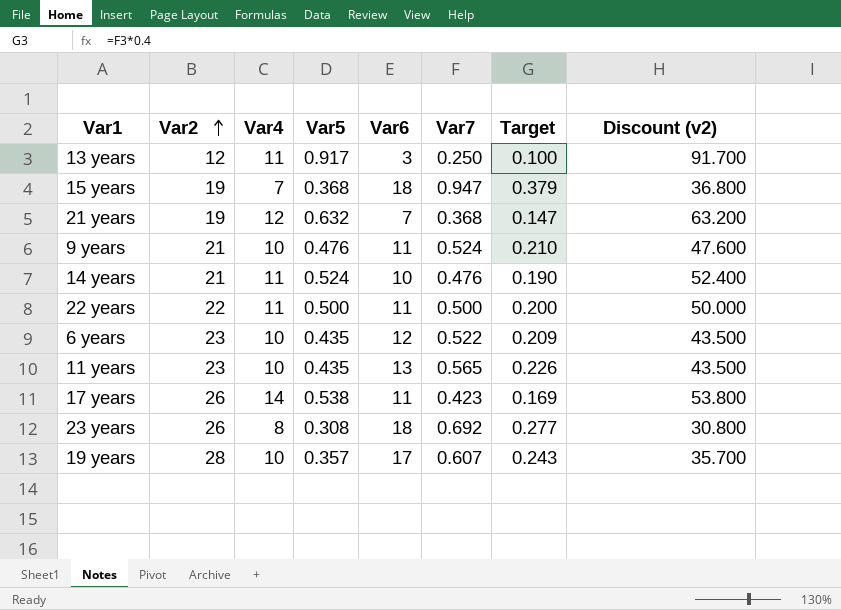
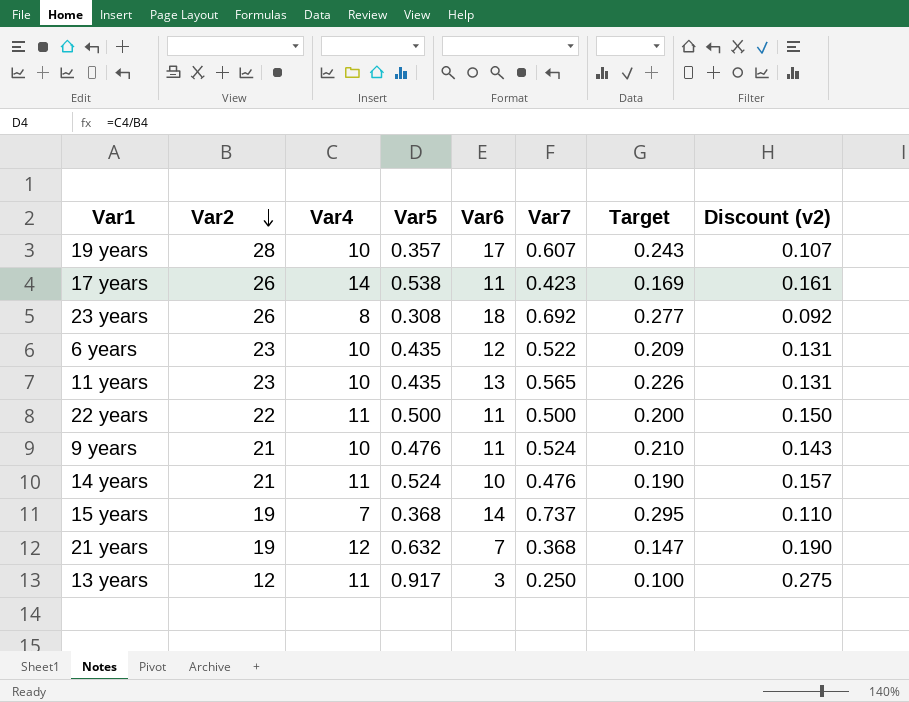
row order: Var2 ascending -> Var2 descending
column Discount (v2) | formula: [Var5] * 100 -> [Var5] * 0.3
15 years | Var6: 18 -> 14
15 years | Var7: 0.947 -> 0.737
15 years | Target: 0.379 -> 0.295

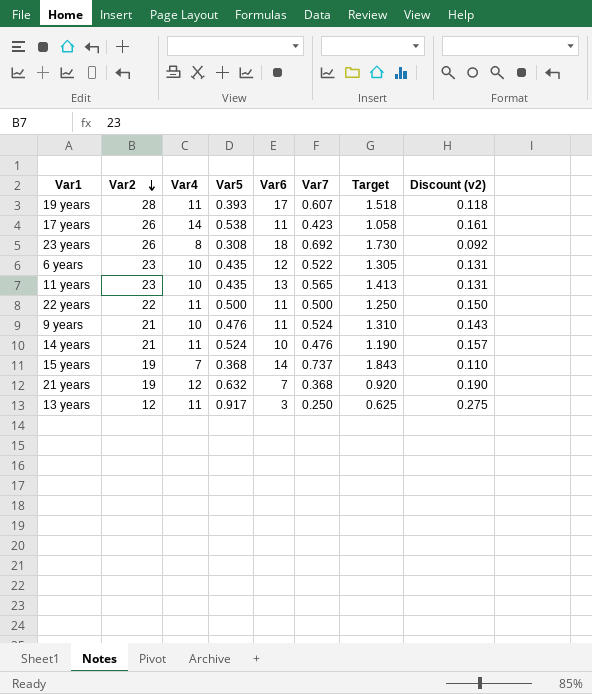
column Target | formula: [Var7] * 0.4 -> [Var7] * 2.5
19 years | Var4: 10 -> 11
19 years | Var5: 0.357 -> 0.393
19 years | Discount (v2): 0.107 -> 0.118

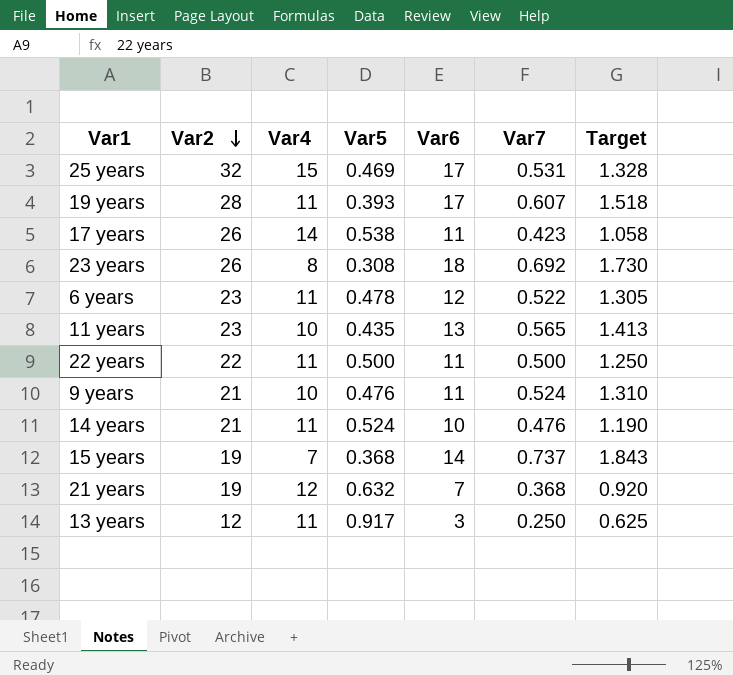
column Discount (v2) | formula: [Var5] * 0.3 -> none
row 25 years: none -> 32 | 15 | 0.469 | 17 | 0.531 | 1.328
6 years | Var4: 10 -> 11
6 years | Var5: 0.435 -> 0.478

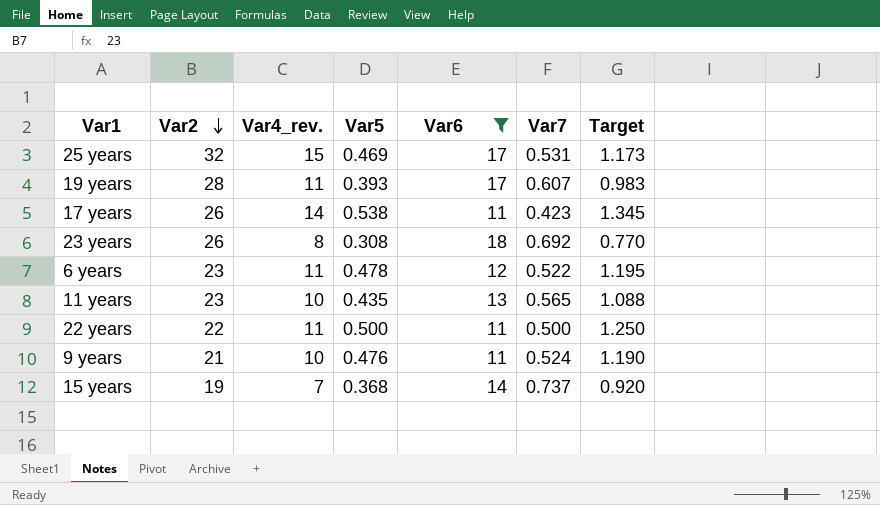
filter: none -> Var6 >= 11
column name: Var4 -> Var4_rev.
column Target | formula: [Var7] * 2.5 -> [Var5] * 2.5

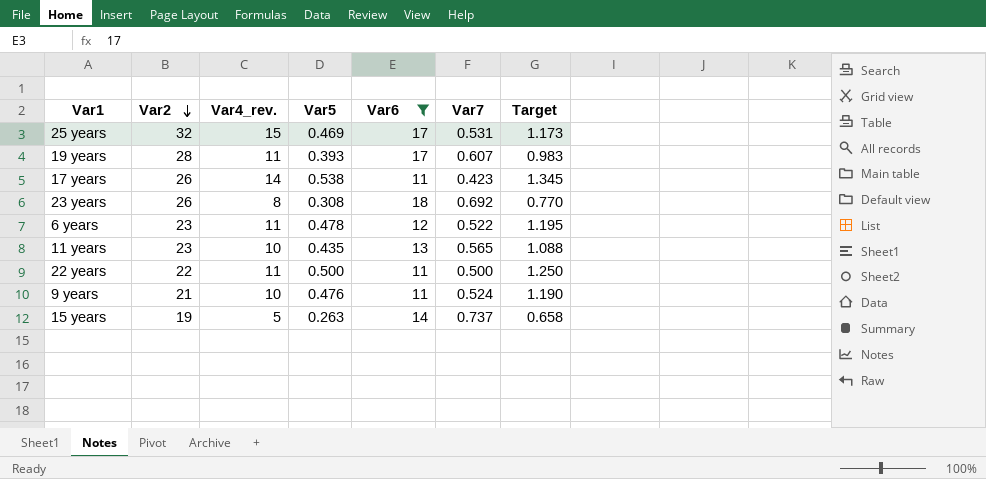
15 years | Var4_rev.: 7 -> 5
15 years | Var5: 0.368 -> 0.263
15 years | Target: 0.920 -> 0.658

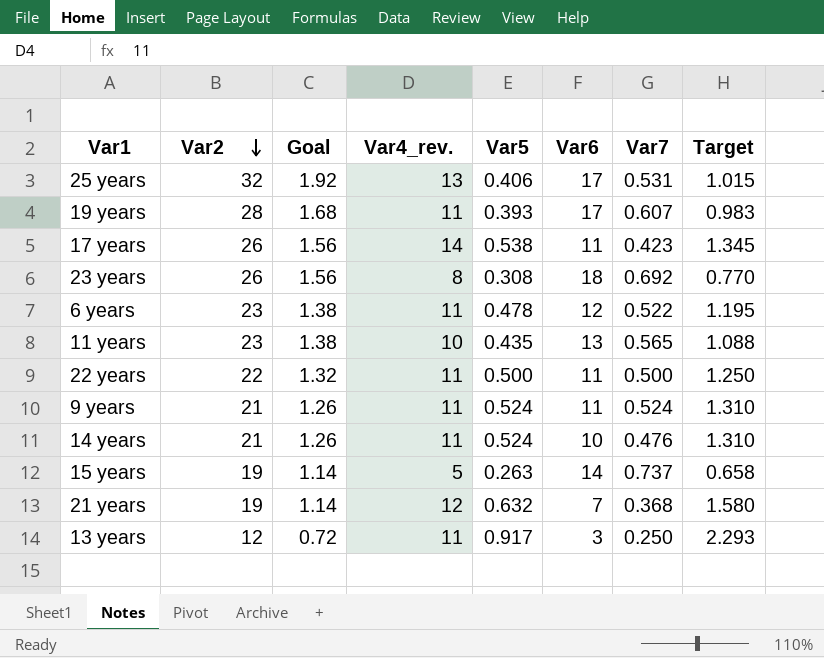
filter: Var6 >= 11 -> none
column Goal | formula: none -> [Var2] * 0.06
25 years | Var4_rev.: 15 -> 13
25 years | Var5: 0.469 -> 0.406
25 years | Target: 1.173 -> 1.015
9 years | Var4_rev.: 10 -> 11
9 years | Var5: 0.476 -> 0.524
9 years | Target: 1.190 -> 1.310

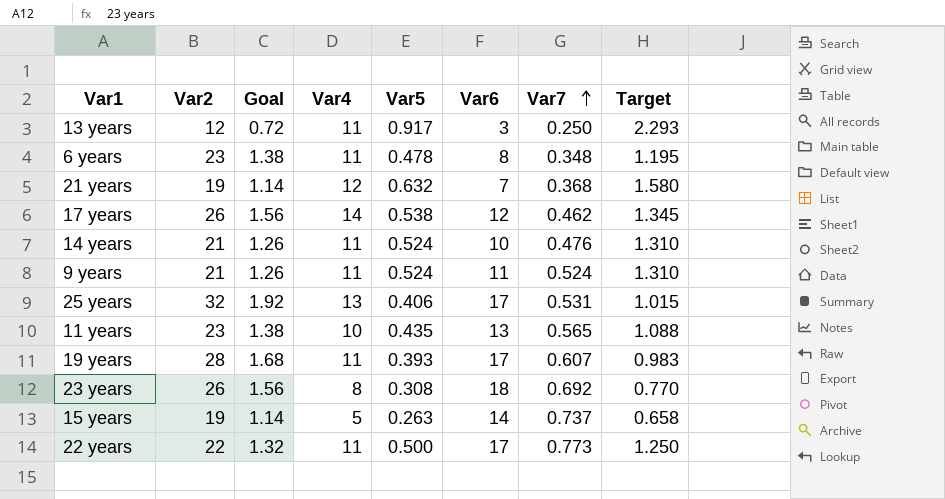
row order: Var2 descending -> Var7 ascending
column name: Var4_rev. -> Var4
6 years | Var6: 12 -> 8
6 years | Var7: 0.522 -> 0.348
17 years | Var6: 11 -> 12
17 years | Var7: 0.423 -> 0.462
22 years | Var6: 11 -> 17
22 years | Var7: 0.500 -> 0.773

